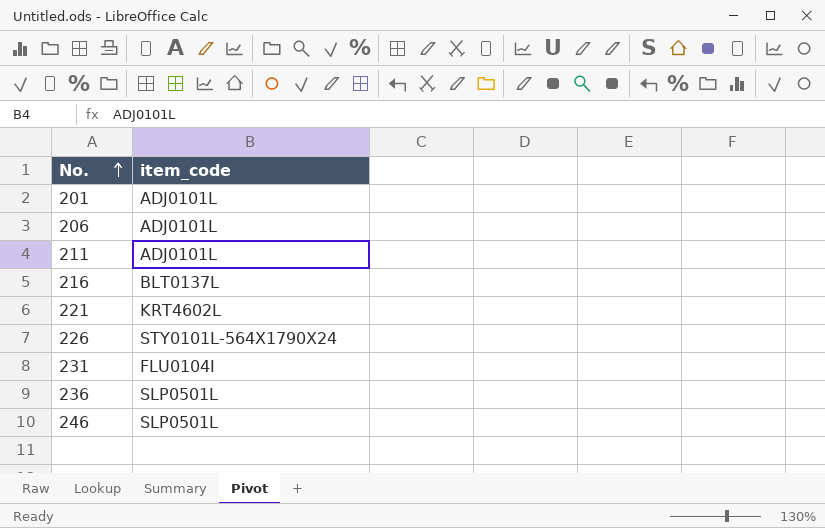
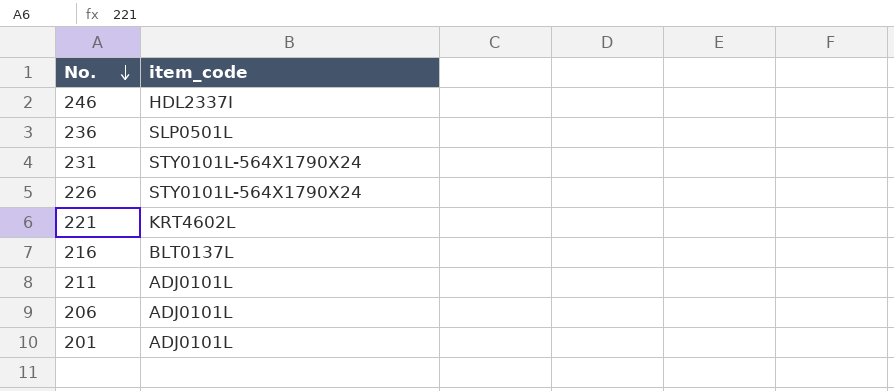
row order: No. ascending -> No. descending
246 | item_code: SLP0501L -> HDL2337I
231 | item_code: FLU0104I -> STY0101L-564X1790X24

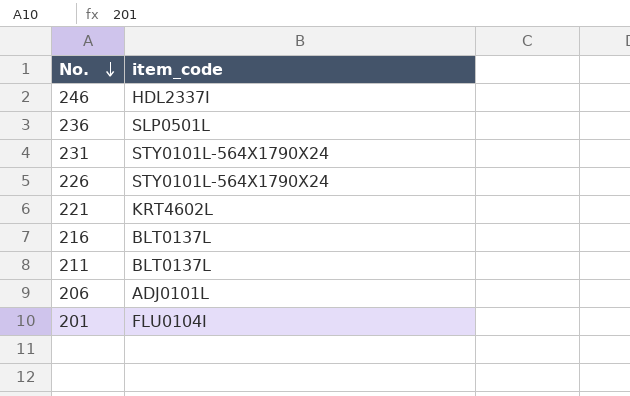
211 | item_code: ADJ0101L -> BLT0137L
201 | item_code: ADJ0101L -> FLU0104I

